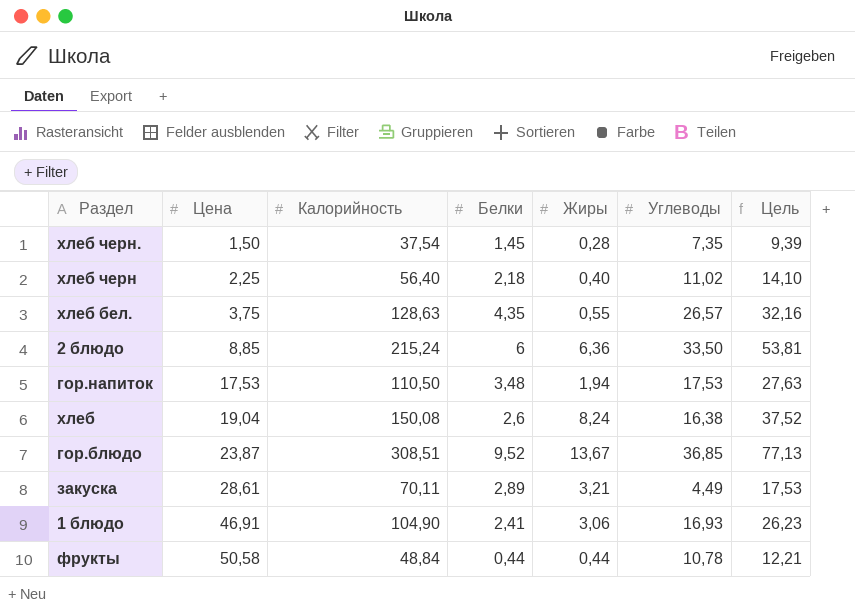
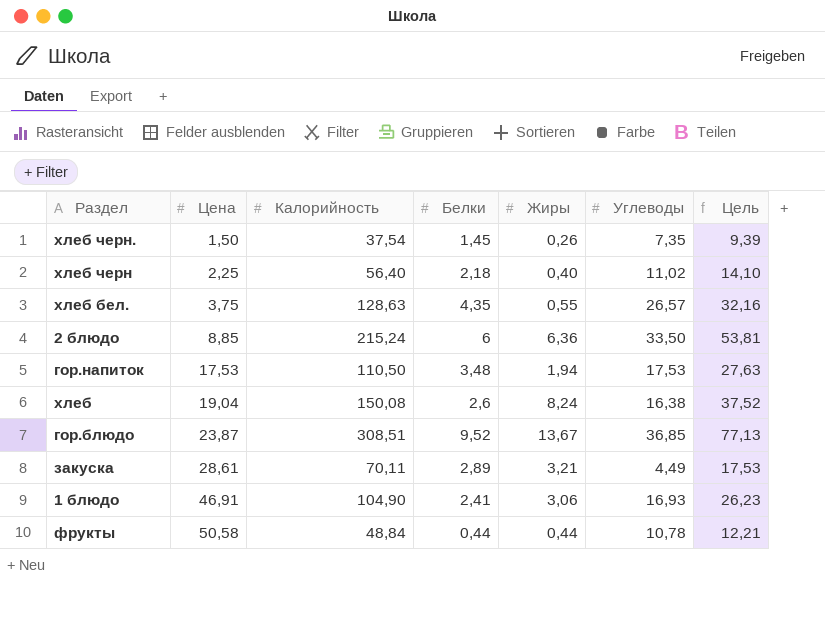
хлеб черн. | Жиры: 0,28 -> 0,26

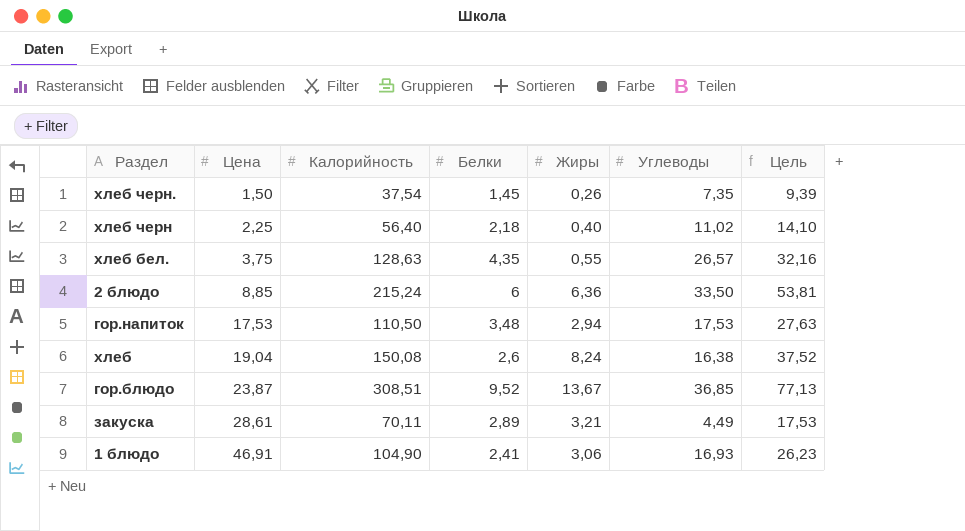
row фрукты: 50,58 | 48,84 | 0,44 | 0,44 | 10,78 | 12,21 -> none
гор.напиток | Жиры: 1,94 -> 2,94

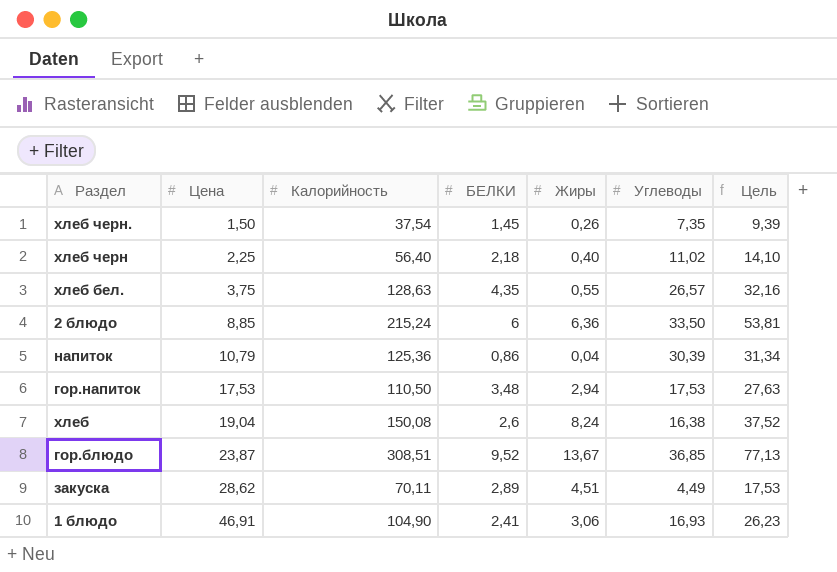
column name: Белки -> БЕЛКИ
row напиток: none -> 10,79 | 125,36 | 0,86 | 0,04 | 30,39 | 31,34
закуска | Цена: 28,61 -> 28,62
закуска | Жиры: 3,21 -> 4,51

